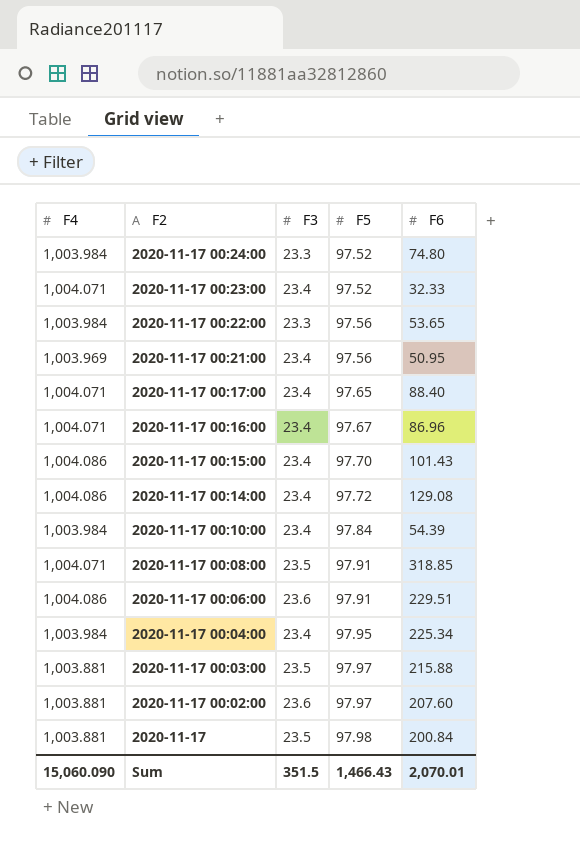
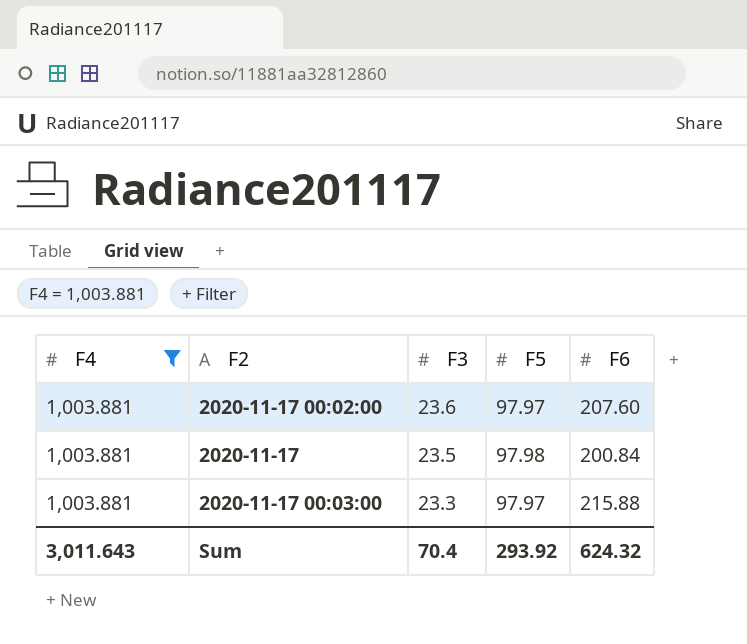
filter: none -> F4 = 1,003.881
row order: F2 descending -> F3 descending
2020-11-17 00:03:00 | F3: 23.5 -> 23.3
Sum | F4: 15,060.090 -> 3,011.643
Sum | F3: 351.5 -> 70.4
Sum | F5: 1,466.43 -> 293.92
Sum | F6: 2,070.01 -> 624.32

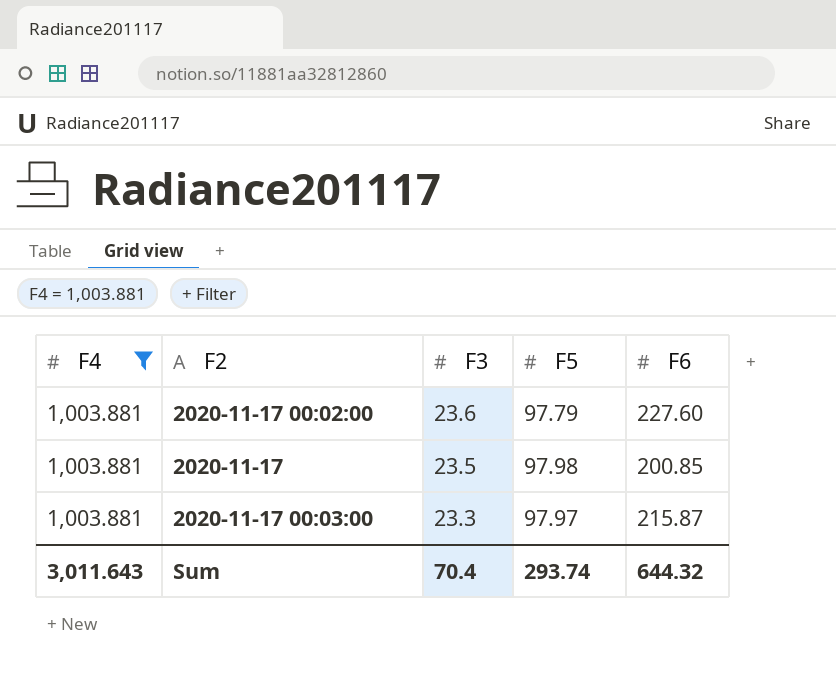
2020-11-17 00:02:00 | F5: 97.97 -> 97.79
2020-11-17 00:02:00 | F6: 207.60 -> 227.60
2020-11-17 | F6: 200.84 -> 200.85
2020-11-17 00:03:00 | F6: 215.88 -> 215.87
Sum | F5: 293.92 -> 293.74
Sum | F6: 624.32 -> 644.32

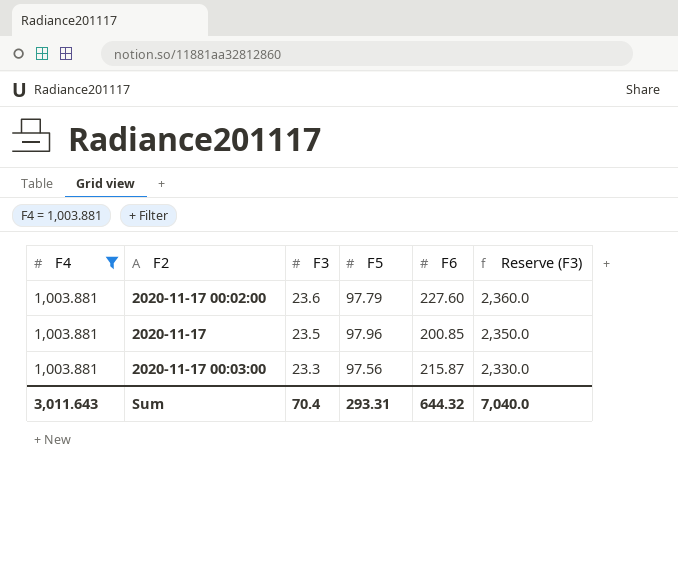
column Reserve (F3) | formula: none -> [F3] * 100
2020-11-17 | F5: 97.98 -> 97.96
2020-11-17 00:03:00 | F5: 97.97 -> 97.56
Sum | F5: 293.74 -> 293.31

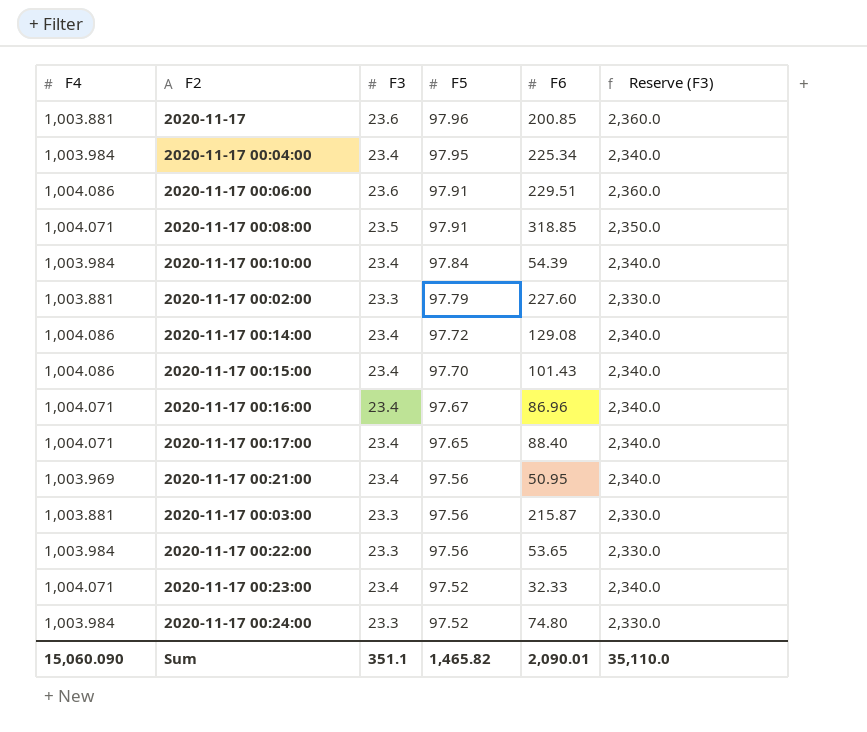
filter: F4 = 1,003.881 -> none
row order: F3 descending -> F5 descending
2020-11-17 | F3: 23.5 -> 23.6
2020-11-17 | Reserve (F3): 2,350.0 -> 2,360.0
2020-11-17 00:02:00 | F3: 23.6 -> 23.3
2020-11-17 00:02:00 | Reserve (F3): 2,360.0 -> 2,330.0
Sum | F4: 3,011.643 -> 15,060.090
Sum | F3: 70.4 -> 351.1
Sum | F5: 293.31 -> 1,465.82
Sum | F6: 644.32 -> 2,090.01
Sum | Reserve (F3): 7,040.0 -> 35,110.0

